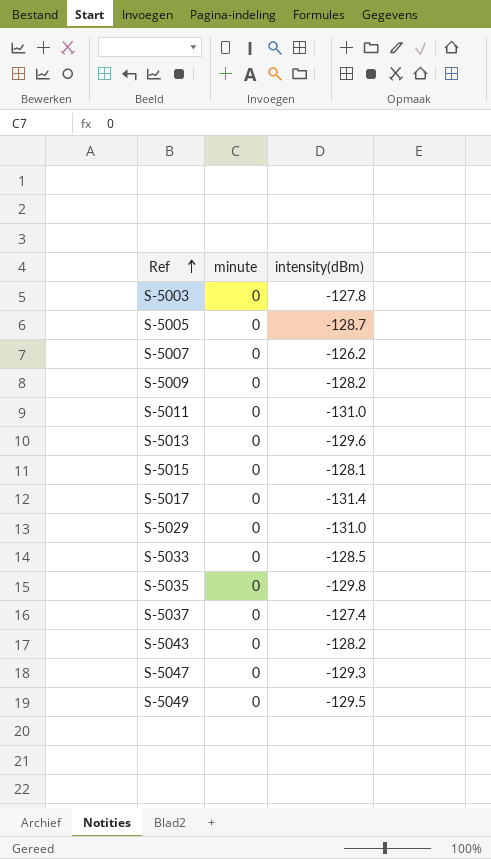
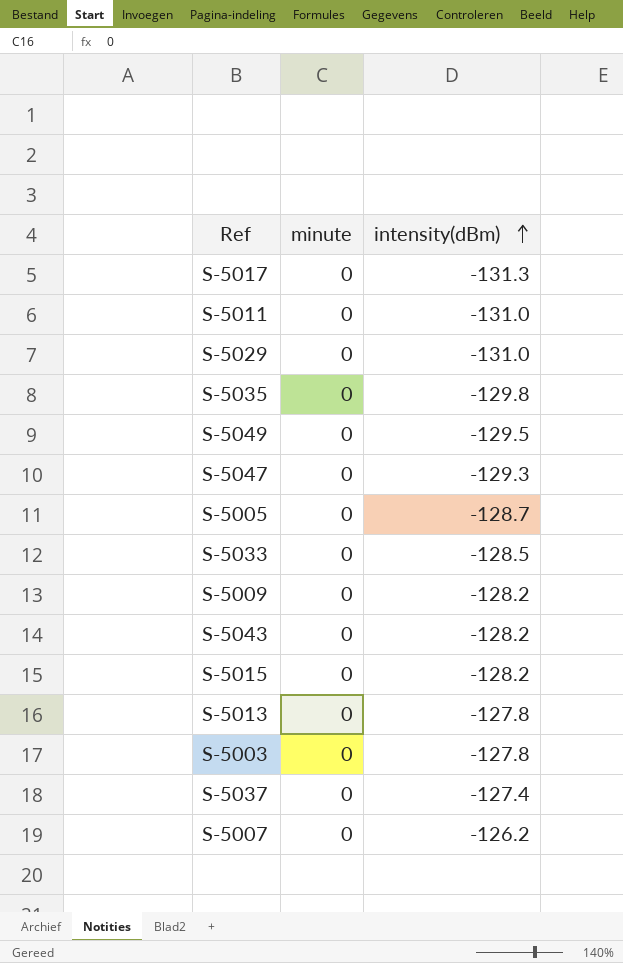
row order: Ref ascending -> intensity(dBm) ascending
S-5017 | intensity(dBm): -131.4 -> -131.3
S-5015 | intensity(dBm): -128.1 -> -128.2
S-5013 | intensity(dBm): -129.6 -> -127.8

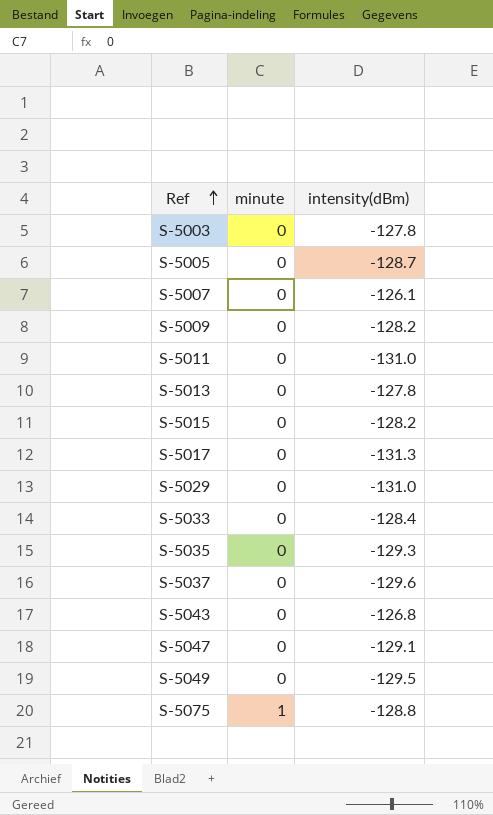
row order: intensity(dBm) ascending -> Ref ascending
S-5007 | intensity(dBm): -126.2 -> -126.1
S-5033 | intensity(dBm): -128.5 -> -128.4
S-5035 | intensity(dBm): -129.8 -> -129.3
S-5037 | intensity(dBm): -127.4 -> -129.6
S-5043 | intensity(dBm): -128.2 -> -126.8
S-5047 | intensity(dBm): -129.3 -> -129.1
row S-5075: none -> 1 | -128.8

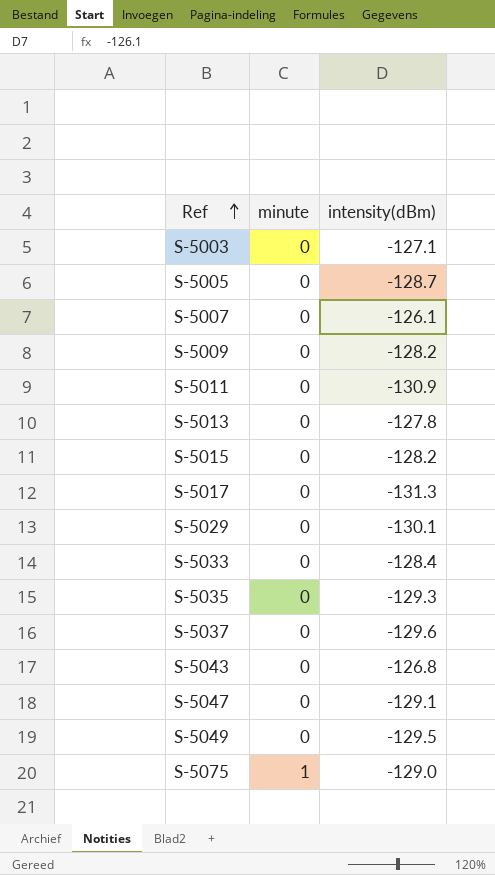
S-5003 | intensity(dBm): -127.8 -> -127.1
S-5011 | intensity(dBm): -131.0 -> -130.9
S-5029 | intensity(dBm): -131.0 -> -130.1
S-5075 | intensity(dBm): -128.8 -> -129.0

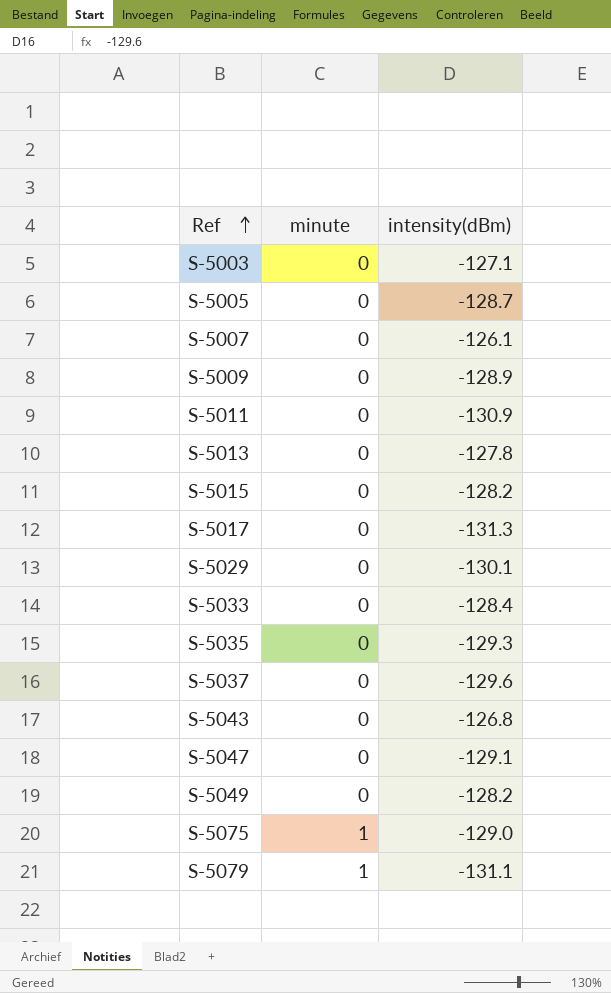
S-5009 | intensity(dBm): -128.2 -> -128.9
S-5049 | intensity(dBm): -129.5 -> -128.2
row S-5079: none -> 1 | -131.1

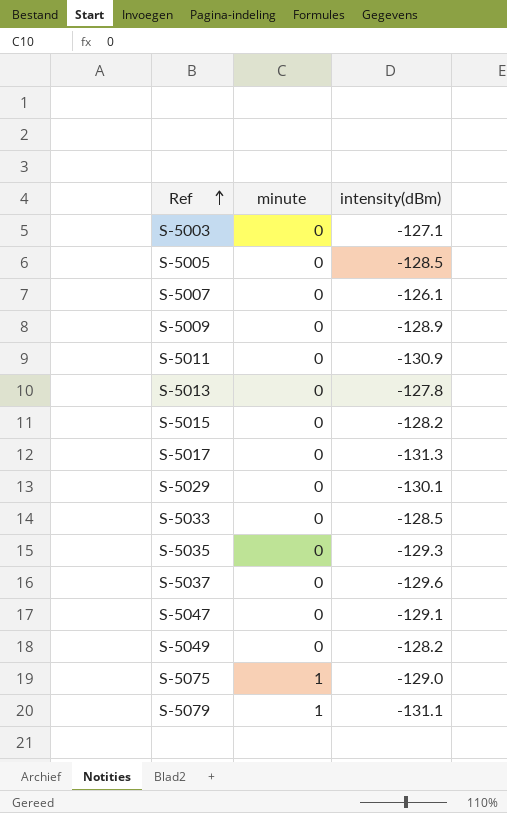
row S-5043: 0 | -126.8 -> none
S-5005 | intensity(dBm): -128.7 -> -128.5
S-5033 | intensity(dBm): -128.4 -> -128.5

